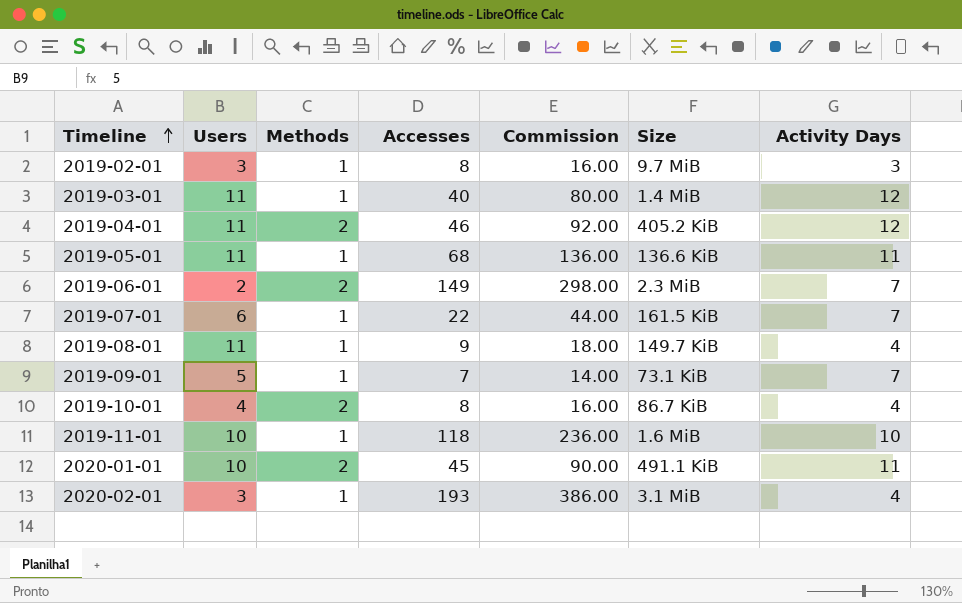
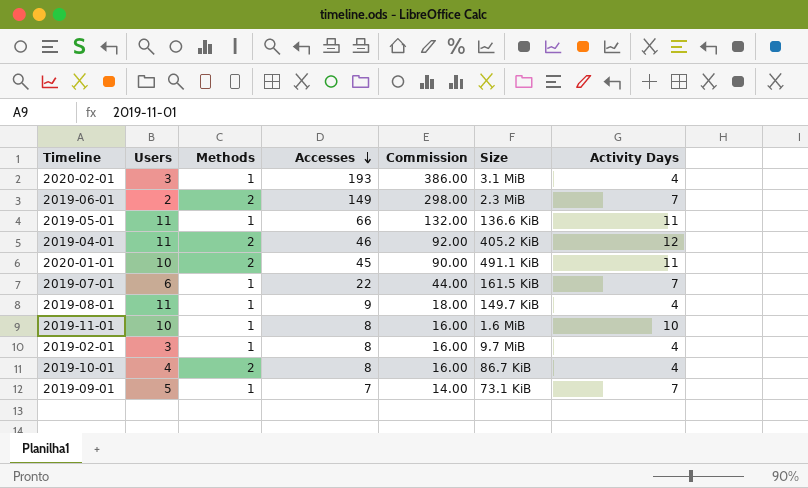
row order: Timeline ascending -> Accesses descending
row 2019-03-01: 11 | 1 | 40 | 80.00 | 1.4 MiB | 12 -> none
2019-05-01 | Accesses: 68 -> 66
2019-05-01 | Commission: 136.00 -> 132.00
2019-11-01 | Accesses: 118 -> 8
2019-11-01 | Commission: 236.00 -> 16.00
2019-02-01 | Activity Days: 3 -> 4

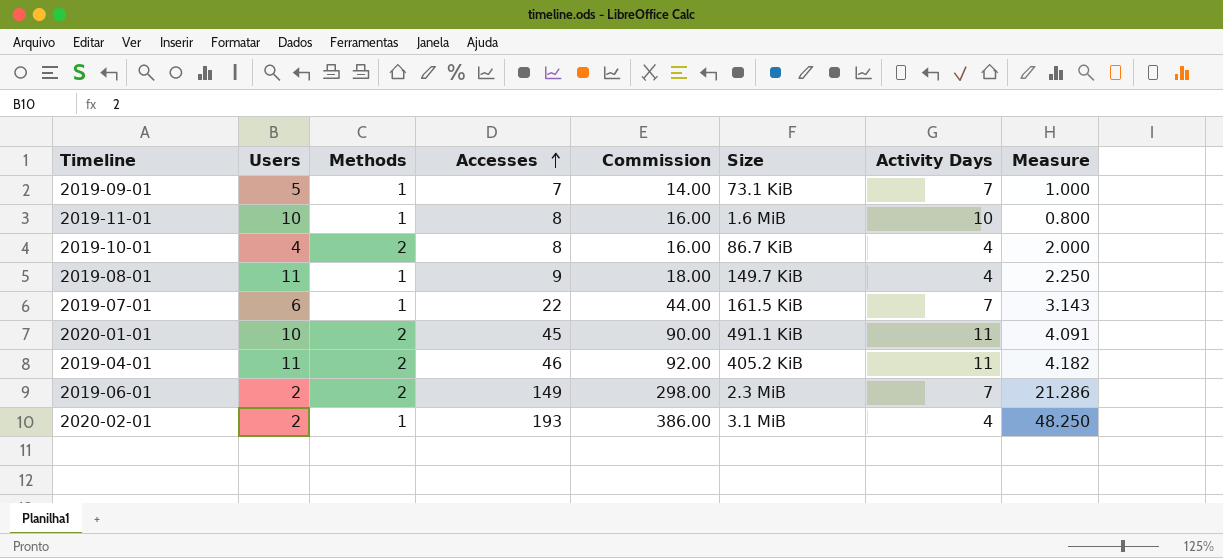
row order: Accesses descending -> Accesses ascending
column Measure | formula: none -> [Accesses] / [Activity Days]
row 2019-05-01: 11 | 1 | 66 | 132.00 | 136.6 KiB | 11 -> none
row 2019-02-01: 3 | 1 | 8 | 16.00 | 9.7 MiB | 4 -> none
2019-04-01 | Activity Days: 12 -> 11
2020-02-01 | Users: 3 -> 2

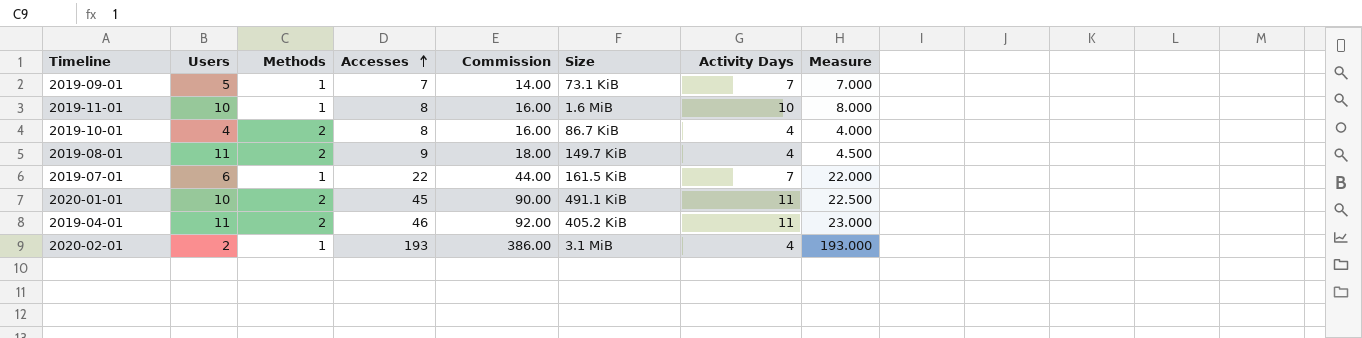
column Measure | formula: [Accesses] / [Activity Days] -> [Accesses] / [Methods]
row 2019-06-01: 2 | 2 | 149 | 298.00 | 2.3 MiB | 7 | 21.286 -> none
2019-08-01 | Methods: 1 -> 2

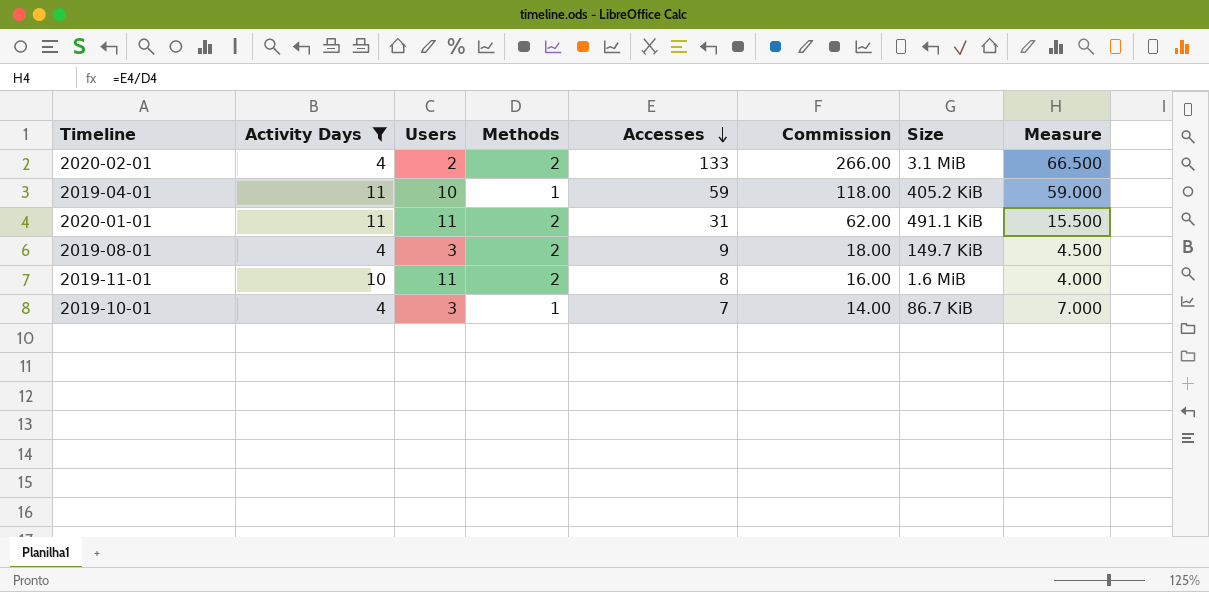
filter: none -> Activity Days != 7
row order: Accesses ascending -> Accesses descending
column Activity Days | position: 7 -> 2
2020-02-01 | Methods: 1 -> 2
2020-02-01 | Accesses: 193 -> 133
2020-02-01 | Commission: 386.00 -> 266.00
2020-02-01 | Measure: 193.000 -> 66.500
2019-04-01 | Users: 11 -> 10
2019-04-01 | Methods: 2 -> 1
2019-04-01 | Accesses: 46 -> 59
2019-04-01 | Commission: 92.00 -> 118.00
2019-04-01 | Measure: 23.000 -> 59.000
2020-01-01 | Users: 10 -> 11
2020-01-01 | Accesses: 45 -> 31
2020-01-01 | Commission: 90.00 -> 62.00
2020-01-01 | Measure: 22.500 -> 15.500
2019-08-01 | Users: 11 -> 3
2019-11-01 | Users: 10 -> 11
2019-11-01 | Methods: 1 -> 2
2019-11-01 | Measure: 8.000 -> 4.000
2019-10-01 | Users: 4 -> 3
2019-10-01 | Methods: 2 -> 1
2019-10-01 | Accesses: 8 -> 7
2019-10-01 | Commission: 16.00 -> 14.00
2019-10-01 | Measure: 4.000 -> 7.000

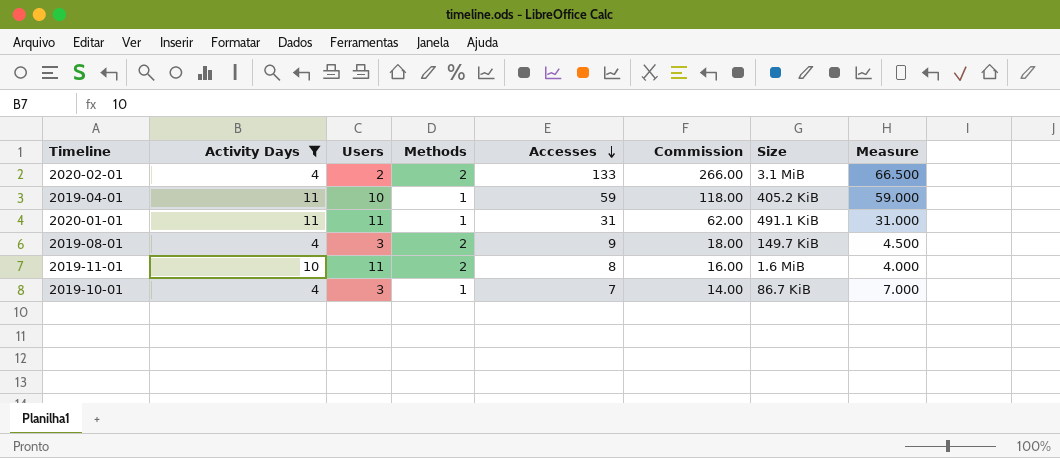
2020-01-01 | Methods: 2 -> 1
2020-01-01 | Measure: 15.500 -> 31.000

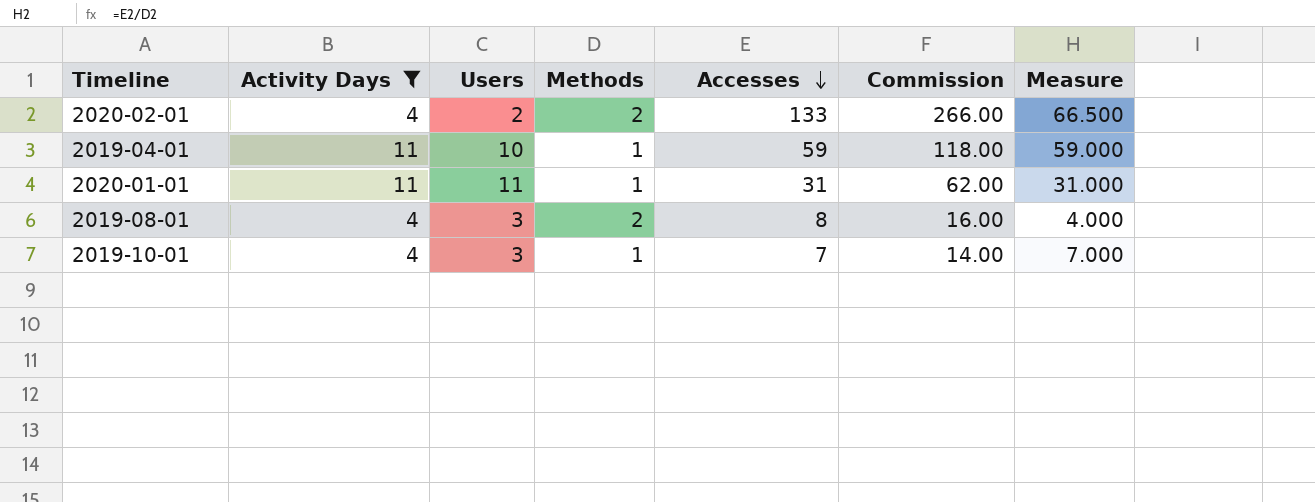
column Size | position: 7 -> none
row 2019-11-01: 10 | 11 | 2 | 8 | 16.00 | 1.6 MiB | 4.000 -> none
2019-08-01 | Accesses: 9 -> 8
2019-08-01 | Commission: 18.00 -> 16.00
2019-08-01 | Measure: 4.500 -> 4.000

